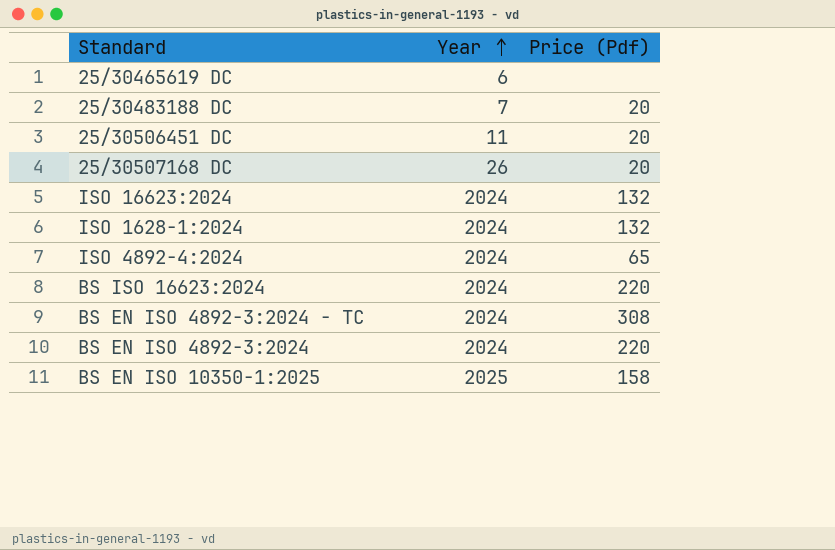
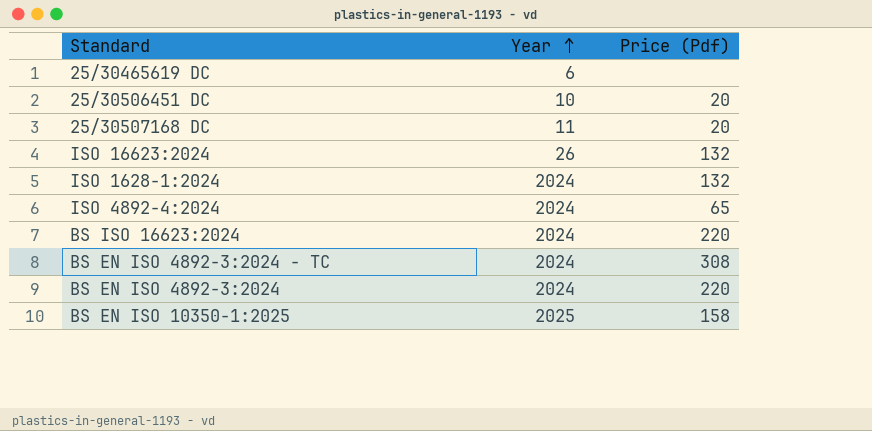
row 25/30483188 DC: 7 | 20 -> none
25/30506451 DC | Year: 11 -> 10
25/30507168 DC | Year: 26 -> 11
ISO 16623:2024 | Year: 2024 -> 26

